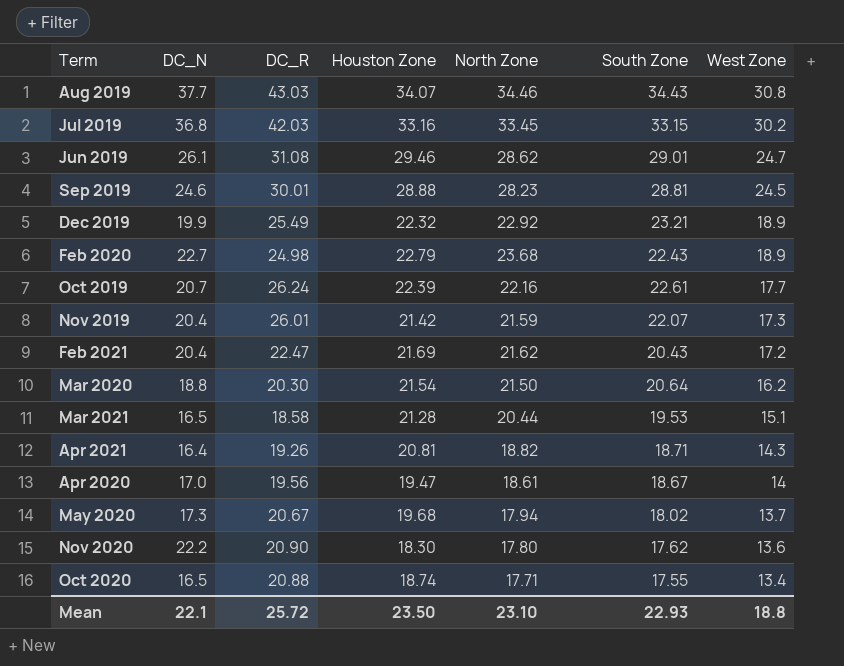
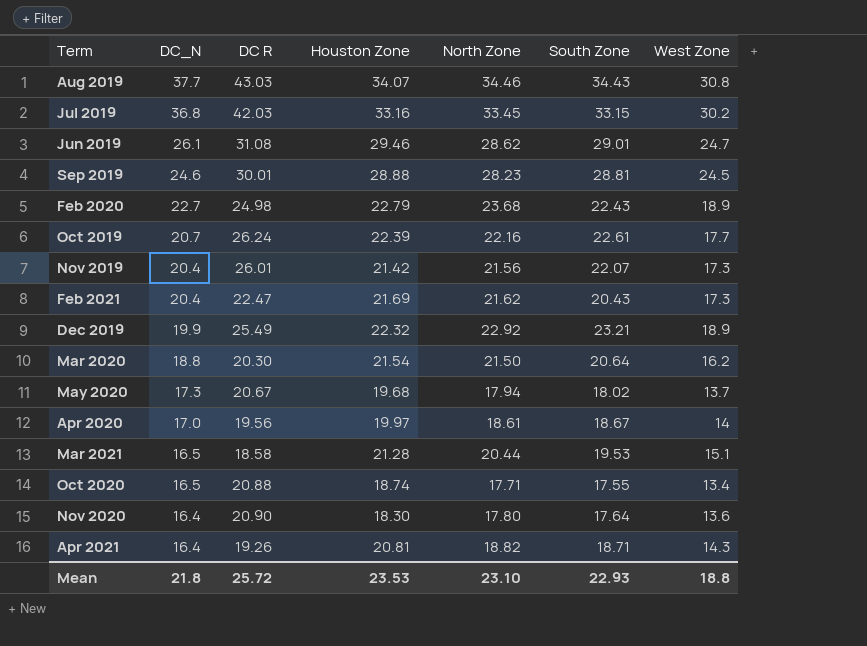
row order: West Zone descending -> DC_N descending
column name: DC_R -> DC R
Nov 2019 | North Zone: 21.59 -> 21.56
Feb 2021 | West Zone: 17.2 -> 17.3
Apr 2020 | Houston Zone: 19.47 -> 19.97
Nov 2020 | DC_N: 22.2 -> 16.4
Nov 2020 | South Zone: 17.62 -> 17.64
Mean | DC_N: 22.1 -> 21.8
Mean | Houston Zone: 23.50 -> 23.53

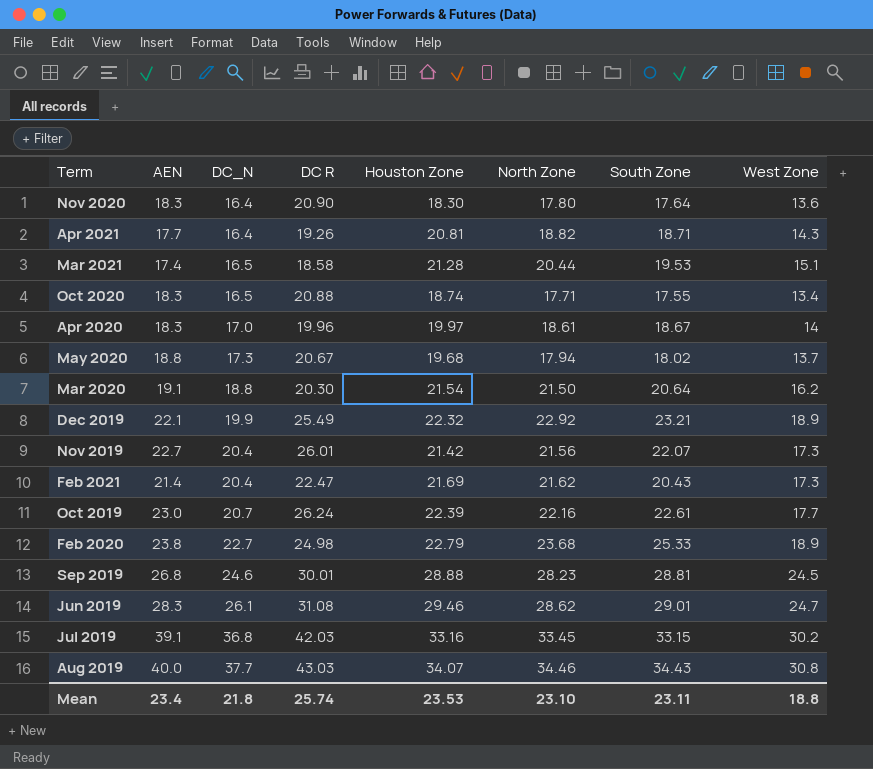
row order: DC_N descending -> DC_N ascending
column AEN | position: none -> 2
Apr 2020 | DC R: 19.56 -> 19.96
Feb 2020 | South Zone: 22.43 -> 25.33
Mean | DC R: 25.72 -> 25.74
Mean | South Zone: 22.93 -> 23.11

